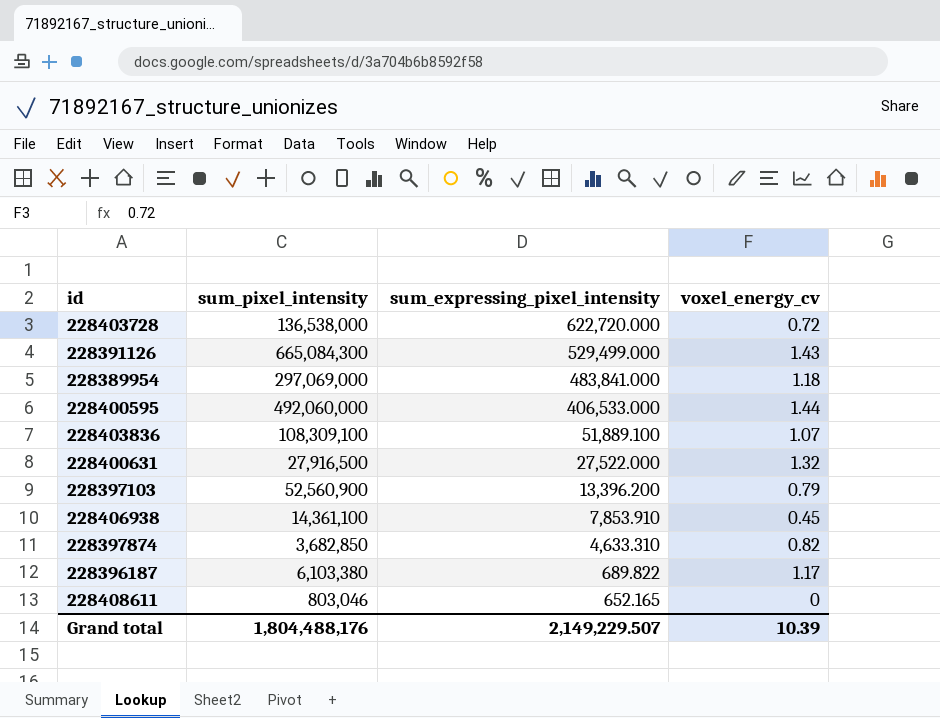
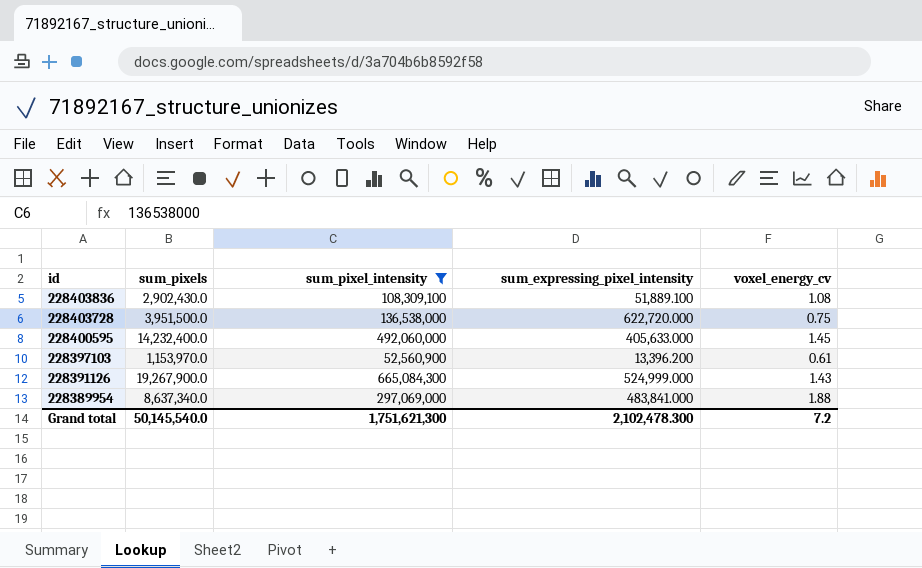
filter: none -> sum_pixel_intensity >= 52,560,900
row order: sum_expressing_pixel_intensity descending -> id descending
column sum_pixels | position: none -> 2
228403836 | voxel_energy_cv: 1.07 -> 1.08
228403728 | voxel_energy_cv: 0.72 -> 0.75
228400595 | sum_expressing_pixel_intensity: 406,533.000 -> 405,633.000
228400595 | voxel_energy_cv: 1.44 -> 1.45
228397103 | voxel_energy_cv: 0.79 -> 0.61
228391126 | sum_expressing_pixel_intensity: 529,499.000 -> 524,999.000
228389954 | voxel_energy_cv: 1.18 -> 1.88
Grand total | sum_pixel_intensity: 1,804,488,176 -> 1,751,621,300
Grand total | sum_expressing_pixel_intensity: 2,149,229.507 -> 2,102,478.300
Grand total | voxel_energy_cv: 10.39 -> 7.2

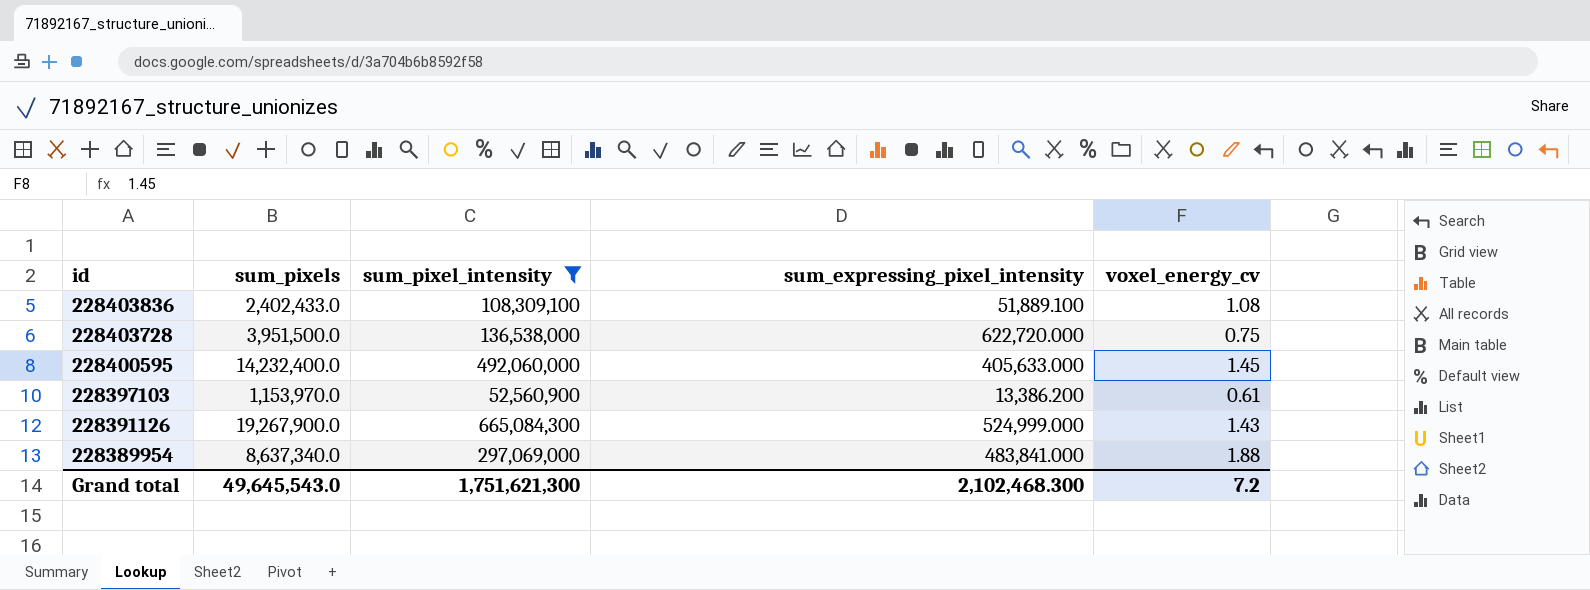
228403836 | sum_pixels: 2,902,430.0 -> 2,402,433.0
228397103 | sum_expressing_pixel_intensity: 13,396.200 -> 13,386.200
Grand total | sum_pixels: 50,145,540.0 -> 49,645,543.0
Grand total | sum_expressing_pixel_intensity: 2,102,478.300 -> 2,102,468.300

